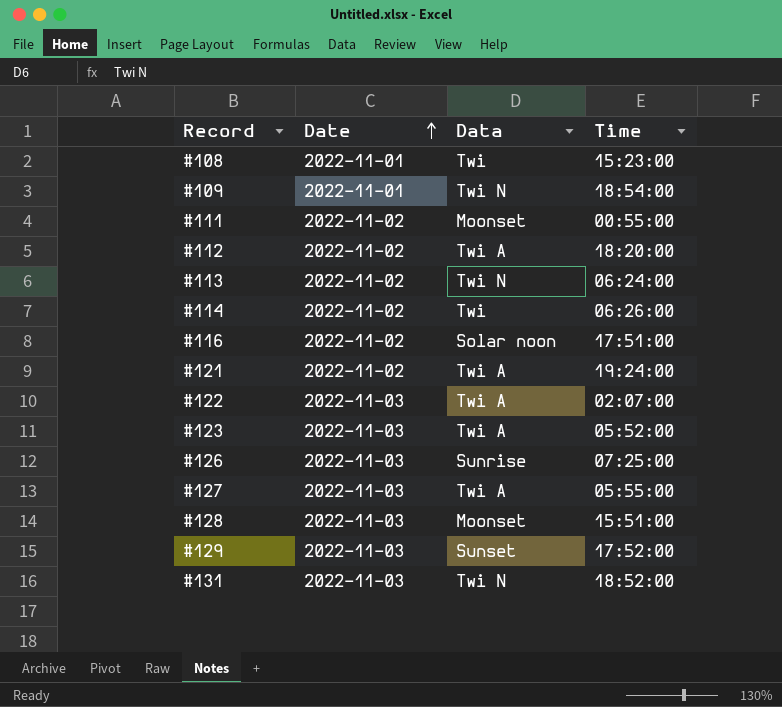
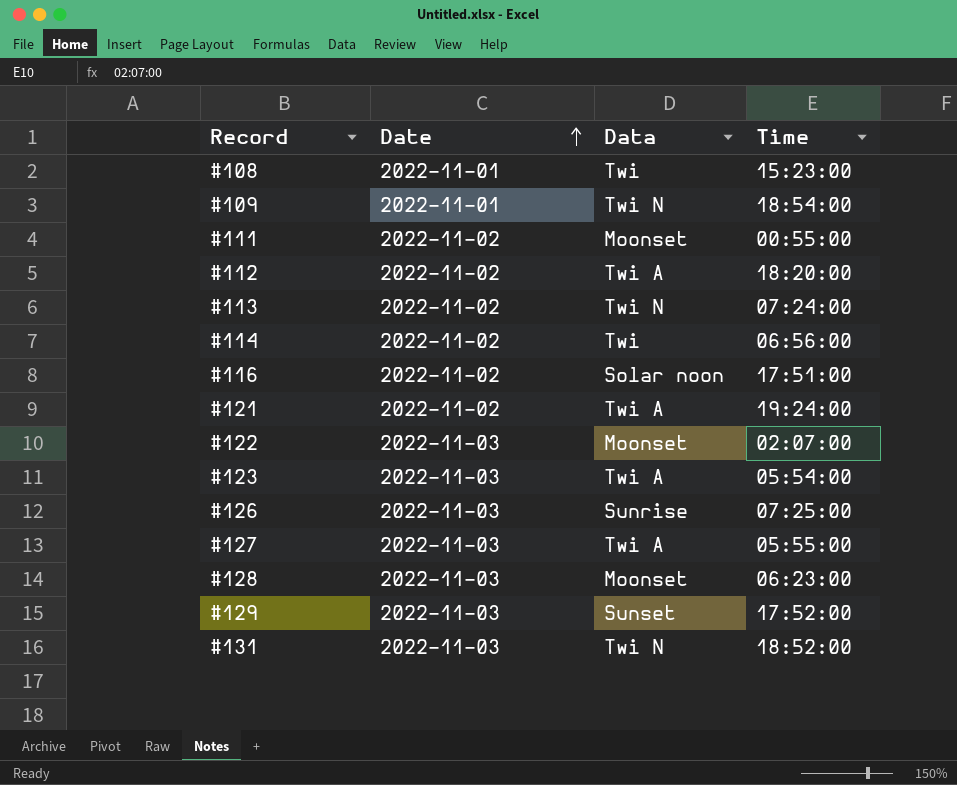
#113 | Time: 06:24:00 -> 07:24:00
#114 | Time: 06:26:00 -> 06:56:00
#122 | Data: Twi A -> Moonset
#123 | Time: 05:52:00 -> 05:54:00
#128 | Time: 15:51:00 -> 06:23:00

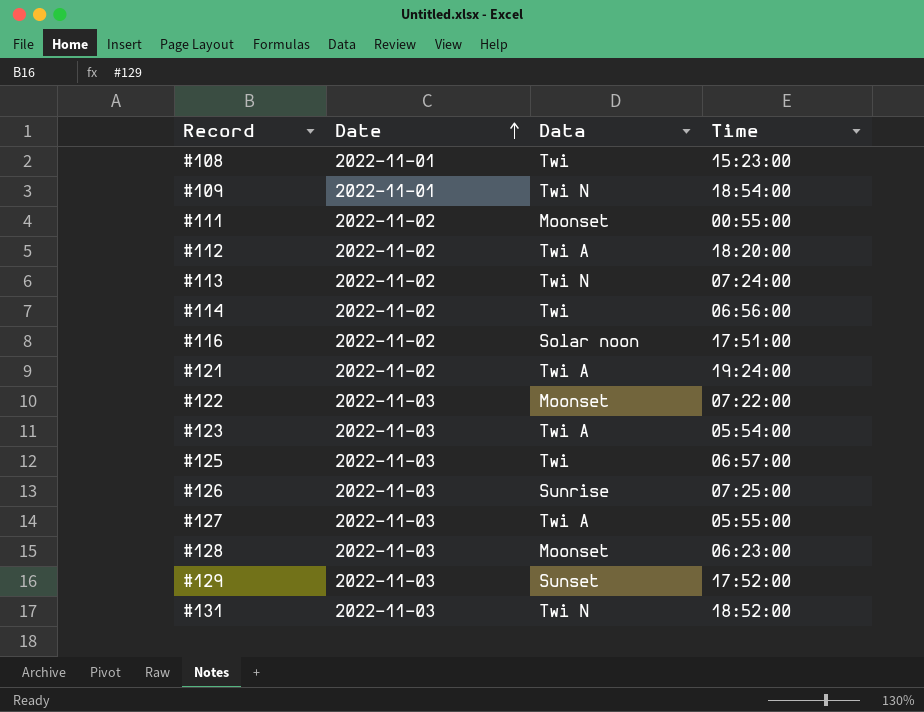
#122 | Time: 02:07:00 -> 07:22:00
row #125: none -> 2022-11-03 | Twi | 06:57:00

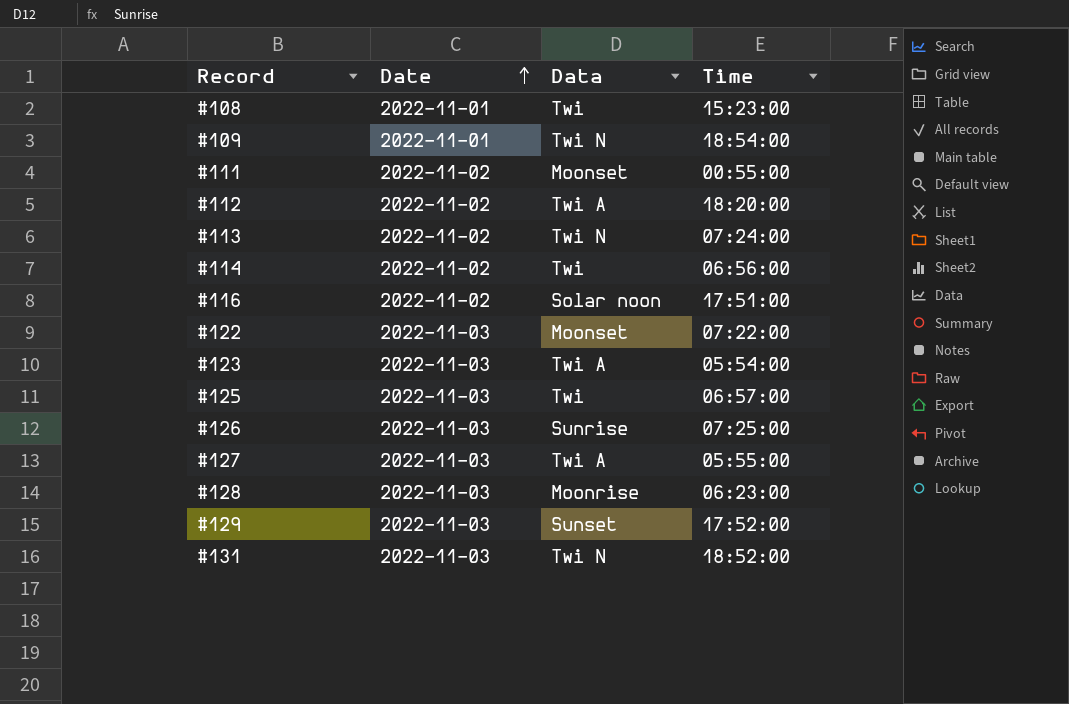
row #121: 2022-11-02 | Twi A | 19:24:00 -> none
#128 | Data: Moonset -> Moonrise

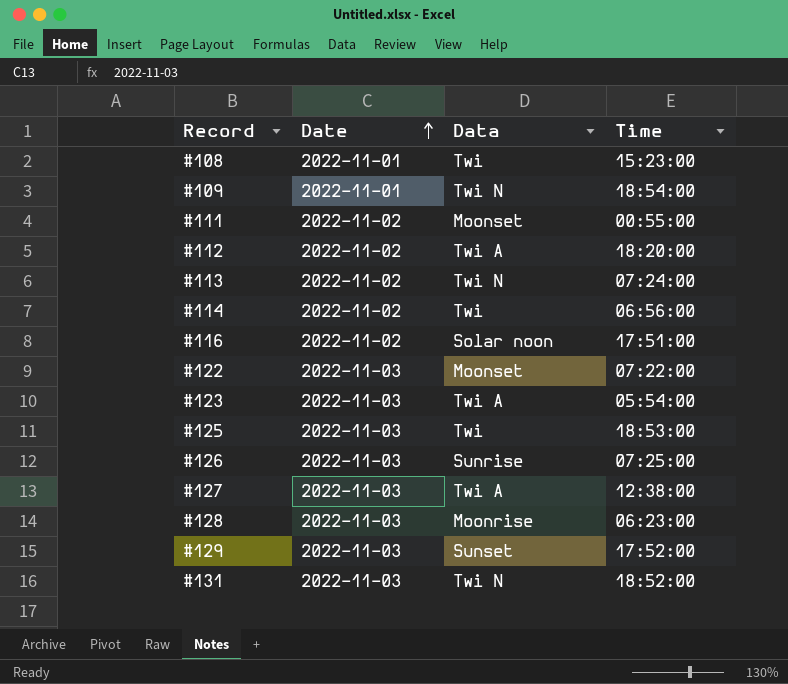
#125 | Time: 06:57:00 -> 18:53:00
#127 | Time: 05:55:00 -> 12:38:00

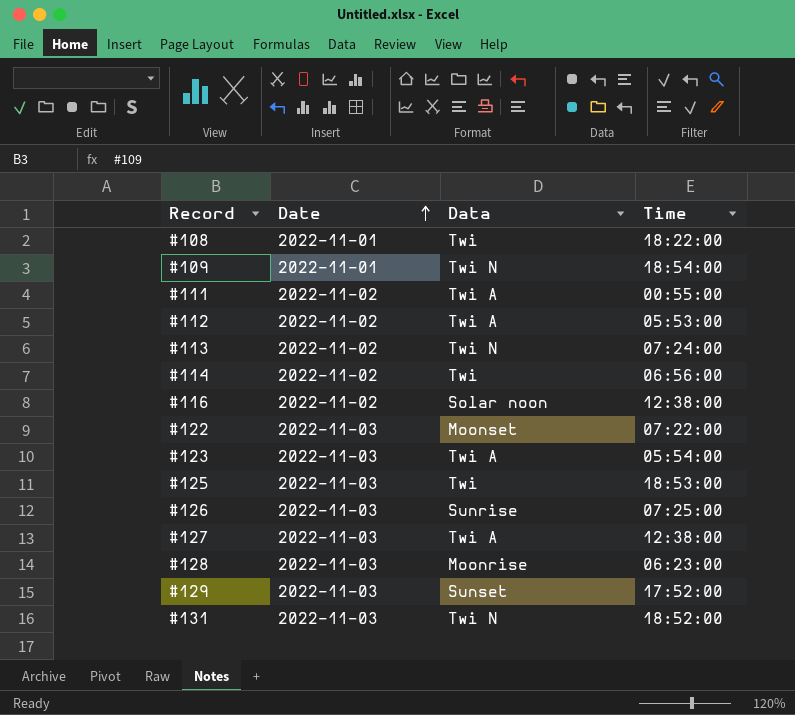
#108 | Time: 15:23:00 -> 18:22:00
#111 | Data: Moonset -> Twi A
#112 | Time: 18:20:00 -> 05:53:00
#116 | Time: 17:51:00 -> 12:38:00

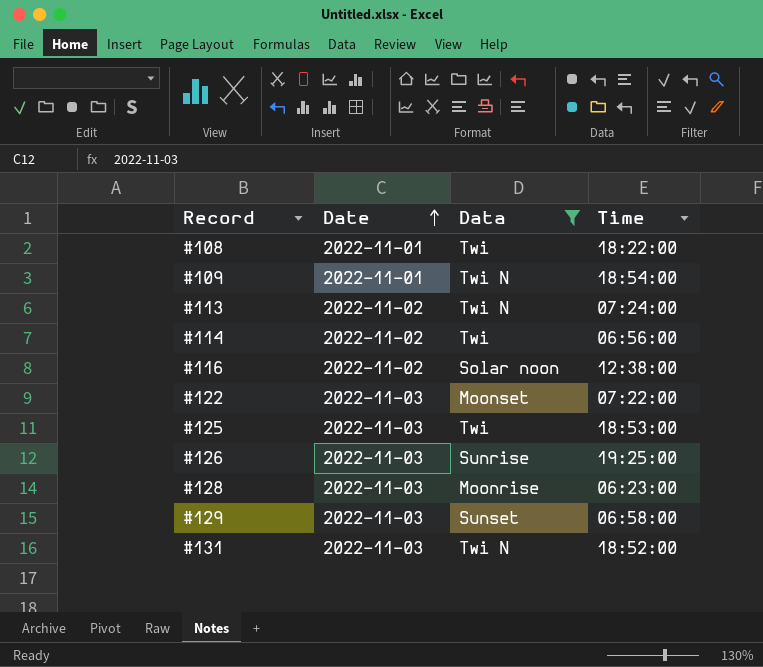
filter: none -> Data != Twi A
#126 | Time: 07:25:00 -> 19:25:00
#129 | Time: 17:52:00 -> 06:58:00

